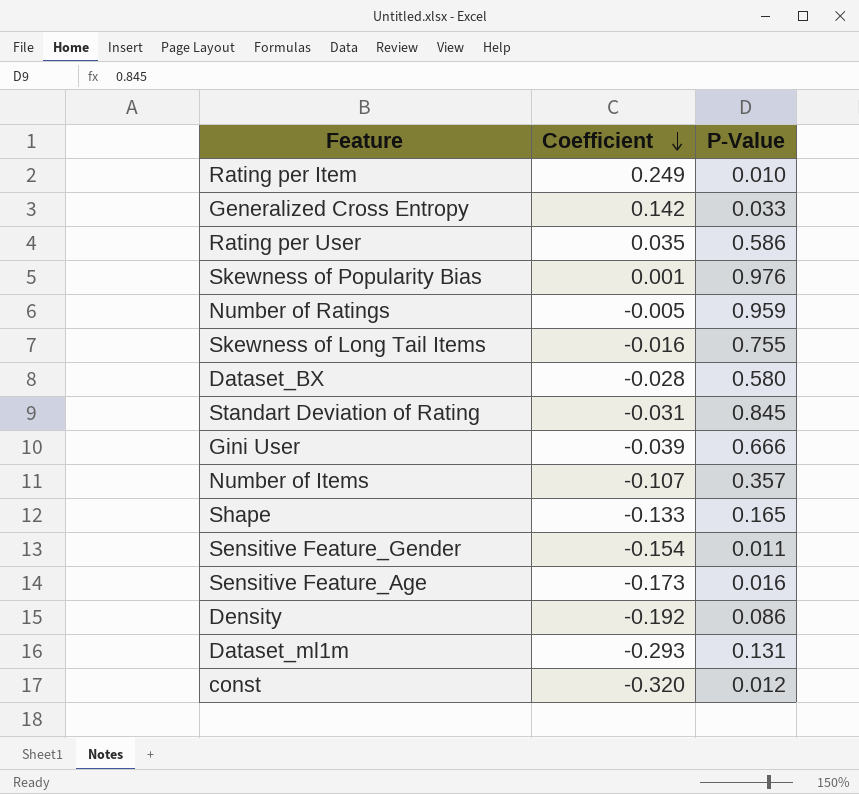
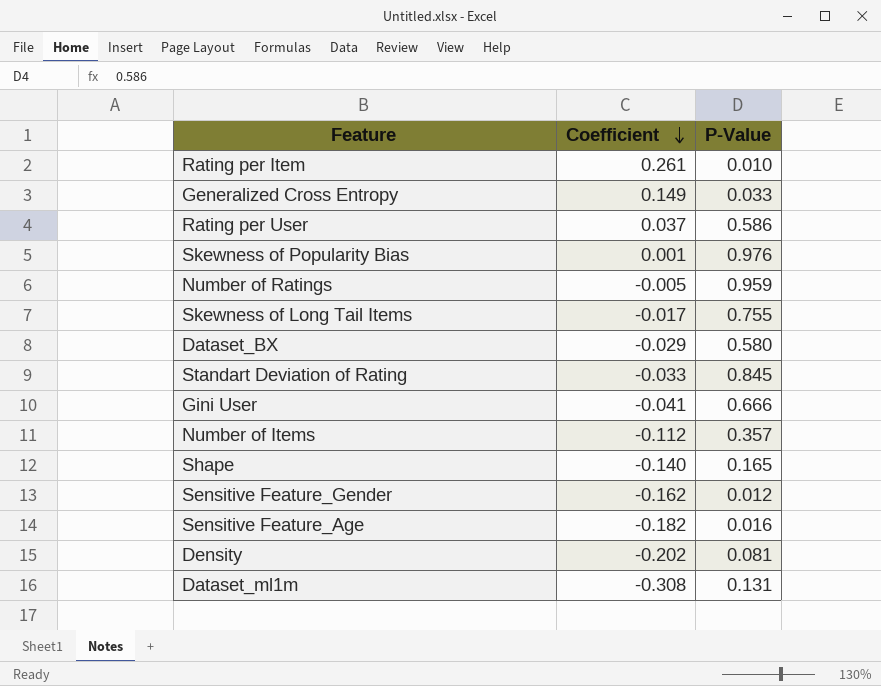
row const: -0.320 | 0.012 -> none
Rating per Item | Coefficient: 0.249 -> 0.261
Generalized Cross Entropy | Coefficient: 0.142 -> 0.149
Rating per User | Coefficient: 0.035 -> 0.037
Skewness of Long Tail Items | Coefficient: -0.016 -> -0.017
Dataset_BX | Coefficient: -0.028 -> -0.029
Standart Deviation of Rating | Coefficient: -0.031 -> -0.033
Gini User | Coefficient: -0.039 -> -0.041
Number of Items | Coefficient: -0.107 -> -0.112
Shape | Coefficient: -0.133 -> -0.140
Sensitive Feature_Gender | Coefficient: -0.154 -> -0.162
Sensitive Feature_Gender | P-Value: 0.011 -> 0.012
Sensitive Feature_Age | Coefficient: -0.173 -> -0.182
Density | Coefficient: -0.192 -> -0.202
Density | P-Value: 0.086 -> 0.081
Dataset_ml1m | Coefficient: -0.293 -> -0.308

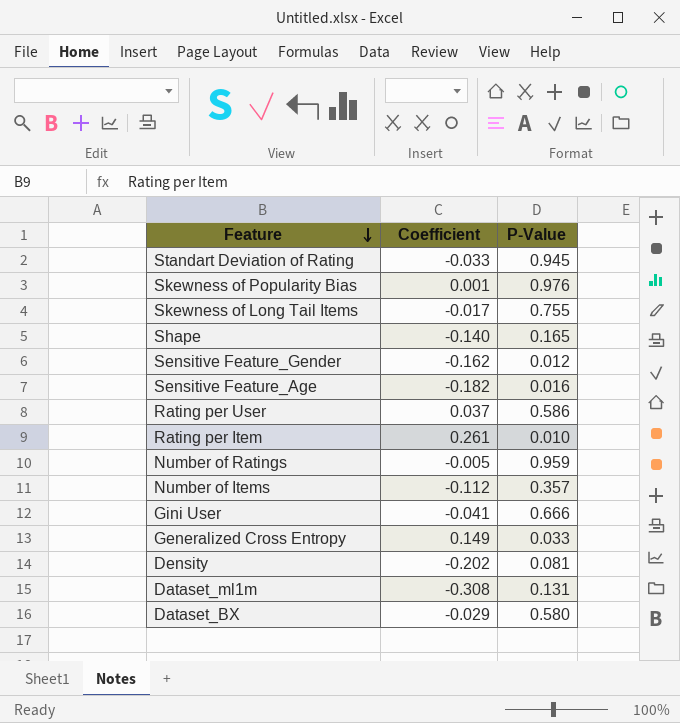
row order: Coefficient descending -> Feature descending
Standart Deviation of Rating | P-Value: 0.845 -> 0.945

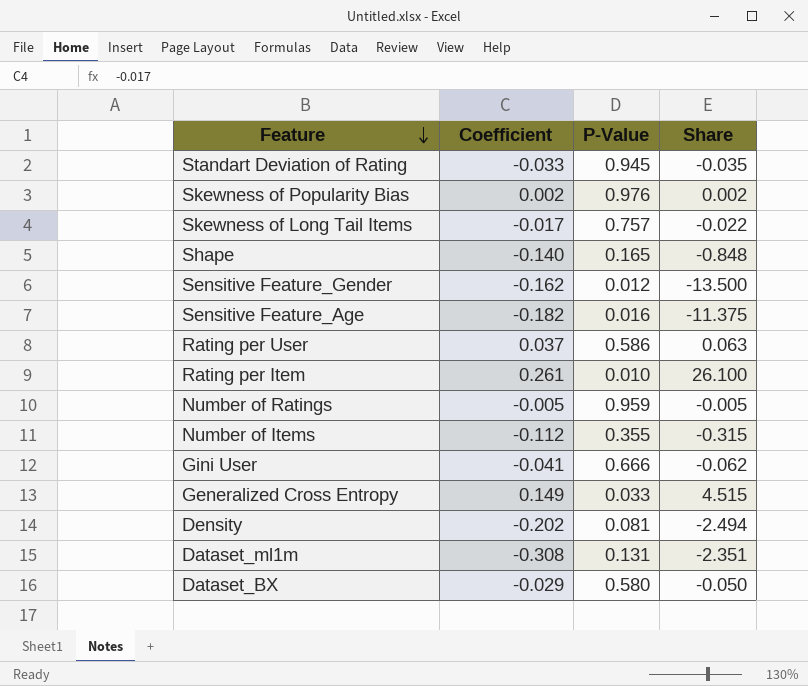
column Share | formula: none -> [Coefficient] / [P-Value]
Skewness of Popularity Bias | Coefficient: 0.001 -> 0.002
Skewness of Long Tail Items | P-Value: 0.755 -> 0.757
Number of Items | P-Value: 0.357 -> 0.355

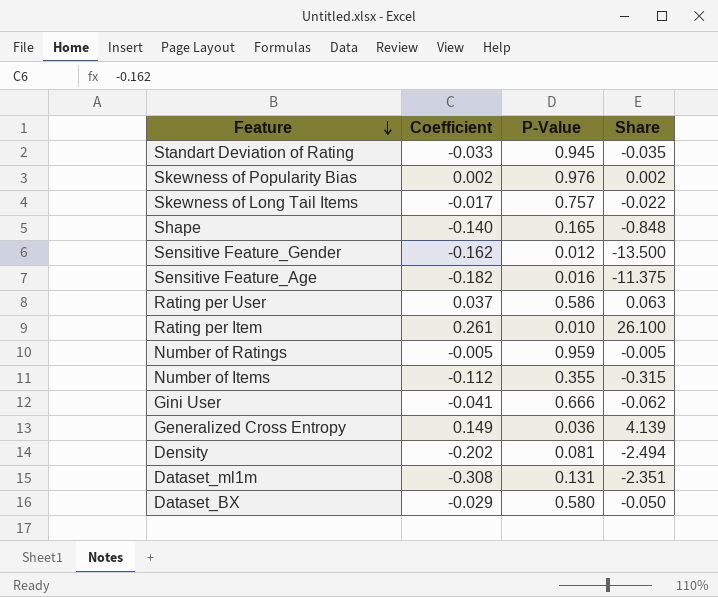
Generalized Cross Entropy | P-Value: 0.033 -> 0.036
Generalized Cross Entropy | Share: 4.515 -> 4.139

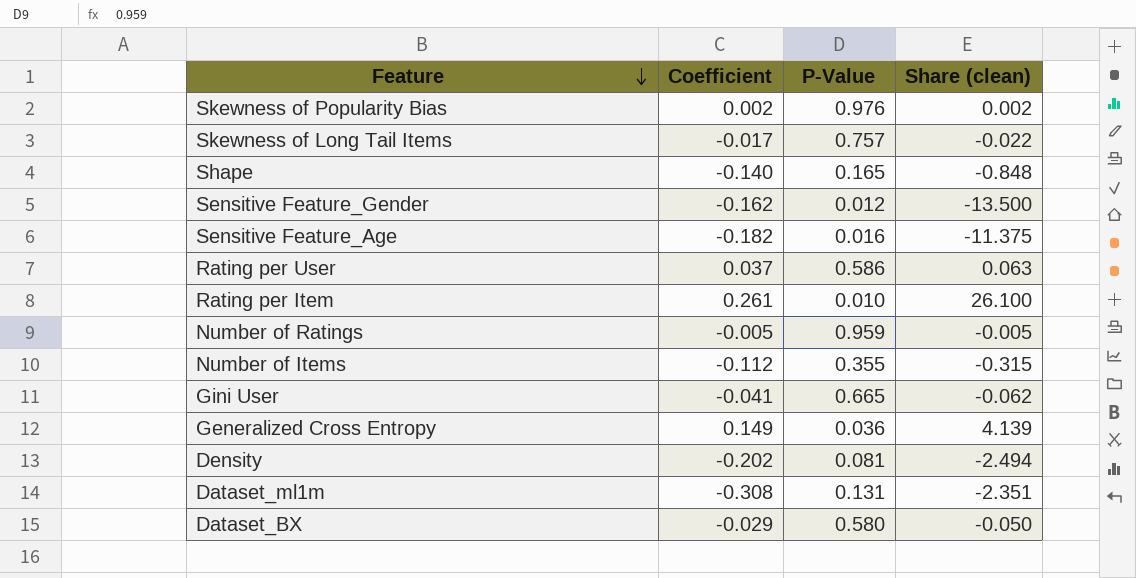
column name: Share -> Share (clean)
row Standart Deviation of Rating: -0.033 | 0.945 | -0.035 -> none
Gini User | P-Value: 0.666 -> 0.665

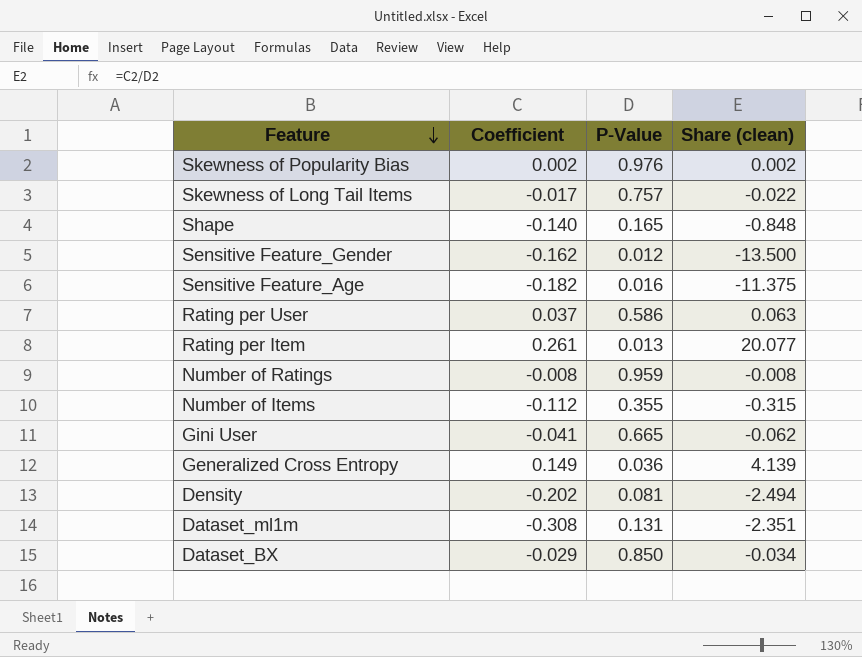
Rating per Item | P-Value: 0.010 -> 0.013
Rating per Item | Share (clean): 26.100 -> 20.077
Number of Ratings | Coefficient: -0.005 -> -0.008
Number of Ratings | Share (clean): -0.005 -> -0.008
Dataset_BX | P-Value: 0.580 -> 0.850
Dataset_BX | Share (clean): -0.050 -> -0.034

